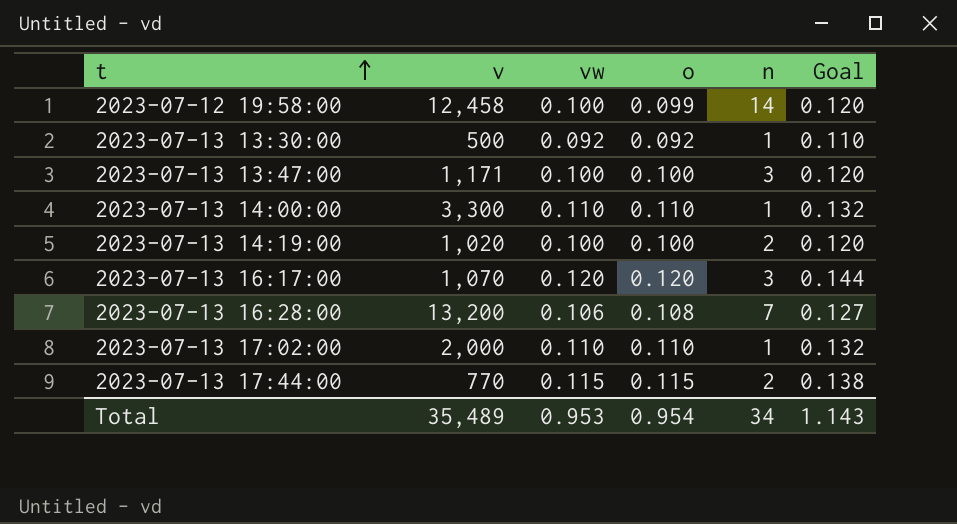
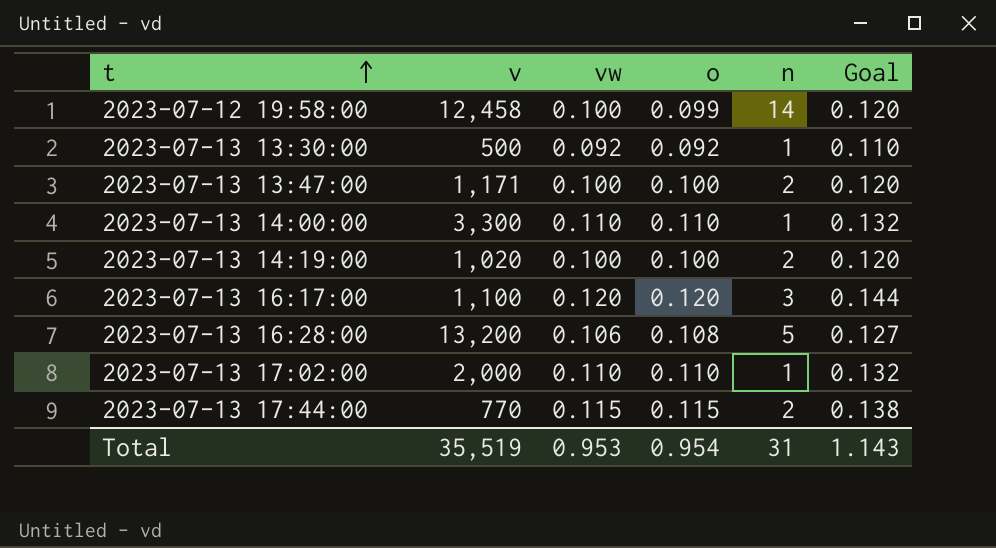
2023-07-13 13:47:00 | n: 3 -> 2
2023-07-13 16:17:00 | v: 1,070 -> 1,100
2023-07-13 16:28:00 | n: 7 -> 5
Total | v: 35,489 -> 35,519
Total | n: 34 -> 31

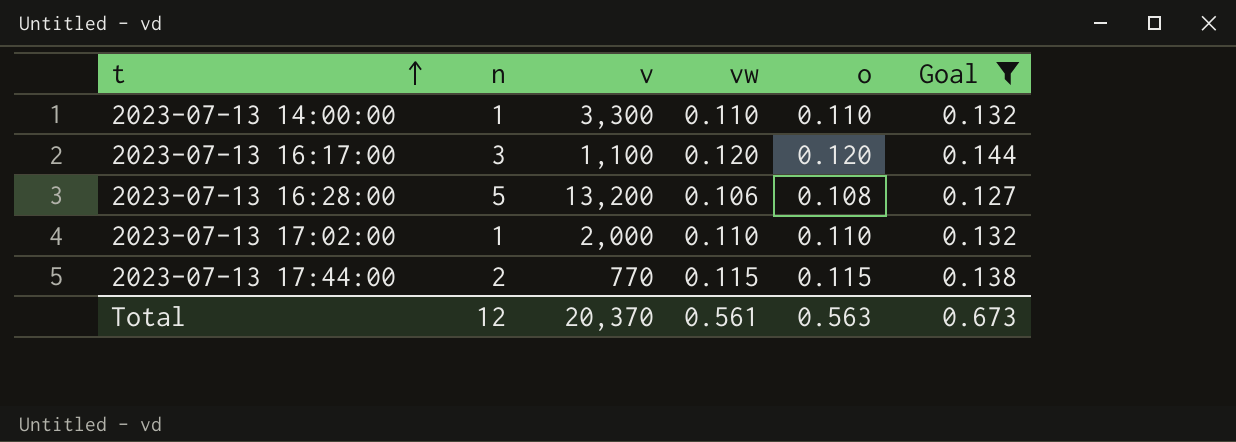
filter: none -> Goal >= 0.127
column n | position: 5 -> 2
Total | n: 31 -> 12
Total | v: 35,519 -> 20,370
Total | vw: 0.953 -> 0.561
Total | o: 0.954 -> 0.563
Total | Goal: 1.143 -> 0.673

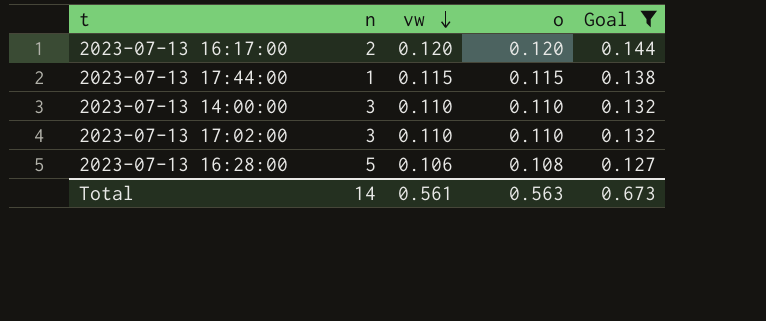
row order: t ascending -> vw descending
column v | position: 3 -> none
2023-07-13 16:17:00 | n: 3 -> 2
2023-07-13 17:44:00 | n: 2 -> 1
2023-07-13 14:00:00 | n: 1 -> 3
2023-07-13 17:02:00 | n: 1 -> 3
Total | n: 12 -> 14

